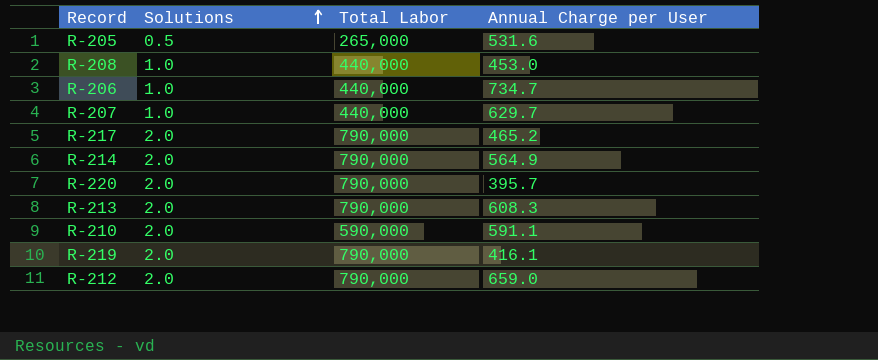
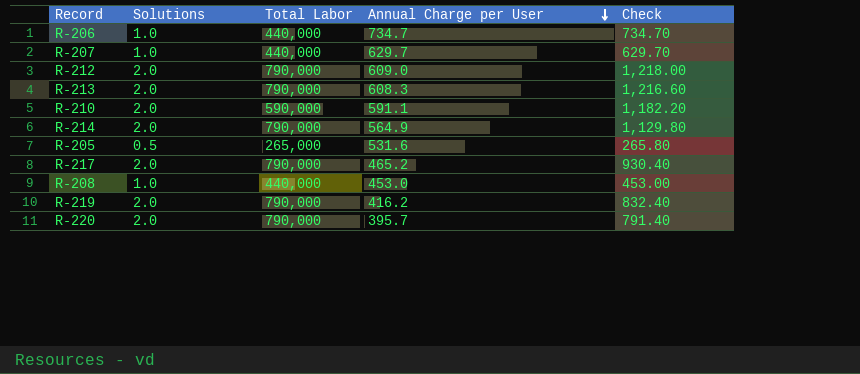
row order: Solutions ascending -> Annual Charge per User descending
column Check | formula: none -> [Solutions] * [Annual Charge per User]
R-212 | Annual Charge per User: 659.0 -> 609.0
R-219 | Annual Charge per User: 416.1 -> 416.2

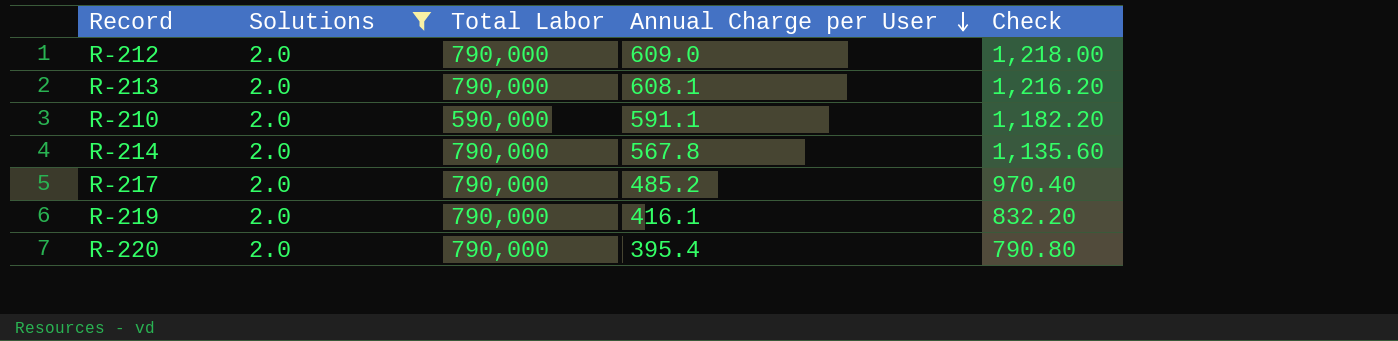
filter: none -> Solutions = 2.0
R-213 | Annual Charge per User: 608.3 -> 608.1
R-213 | Check: 1,216.60 -> 1,216.20
R-214 | Annual Charge per User: 564.9 -> 567.8
R-214 | Check: 1,129.80 -> 1,135.60
R-217 | Annual Charge per User: 465.2 -> 485.2
R-217 | Check: 930.40 -> 970.40
R-219 | Annual Charge per User: 416.2 -> 416.1
R-219 | Check: 832.40 -> 832.20
R-220 | Annual Charge per User: 395.7 -> 395.4
R-220 | Check: 791.40 -> 790.80

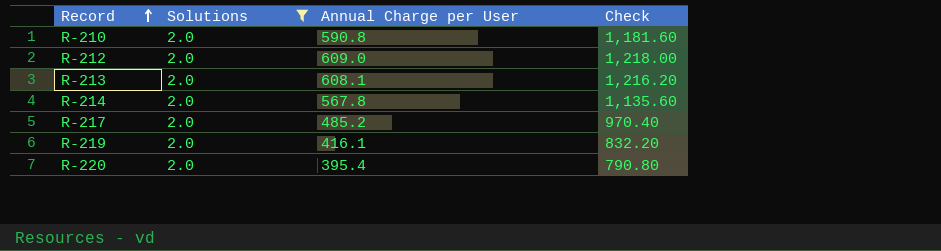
row order: Annual Charge per User descending -> Record ascending
column Total Labor | position: 3 -> none
R-210 | Annual Charge per User: 591.1 -> 590.8
R-210 | Check: 1,182.20 -> 1,181.60

